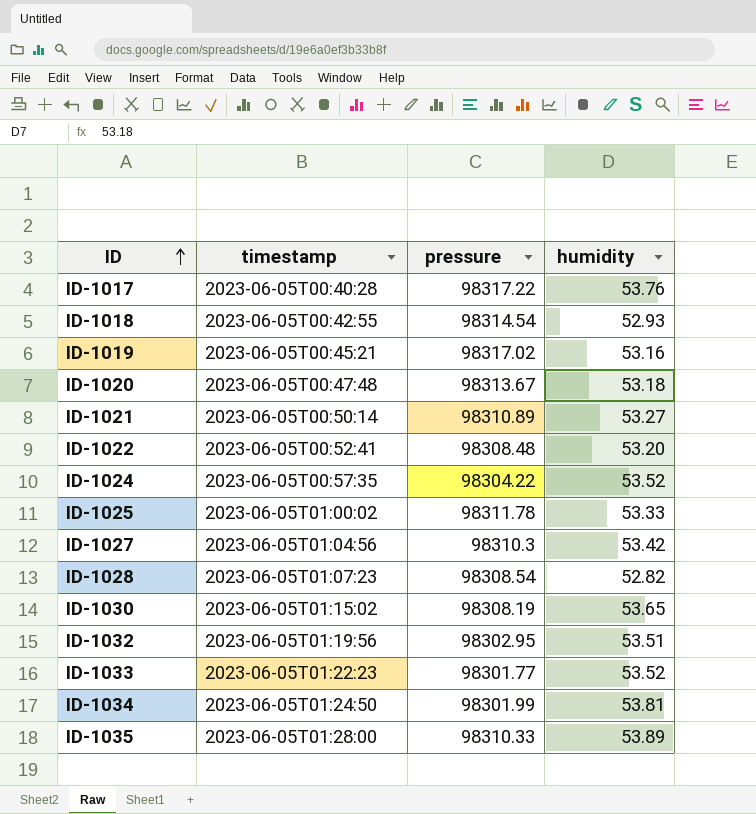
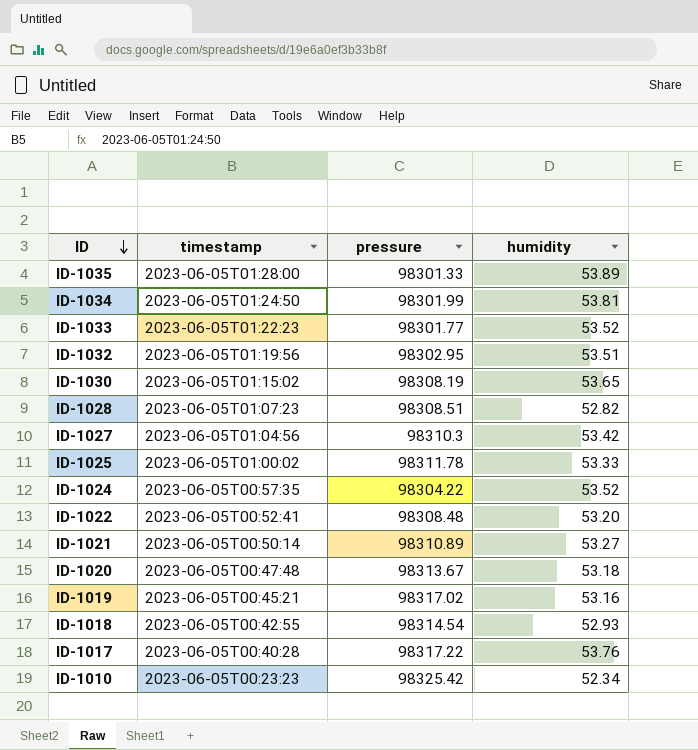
row order: ID ascending -> ID descending
ID-1035 | pressure: 98310.33 -> 98301.33
ID-1028 | pressure: 98308.54 -> 98308.51
row ID-1010: none -> 2023-06-05T00:23:23 | 98325.42 | 52.34

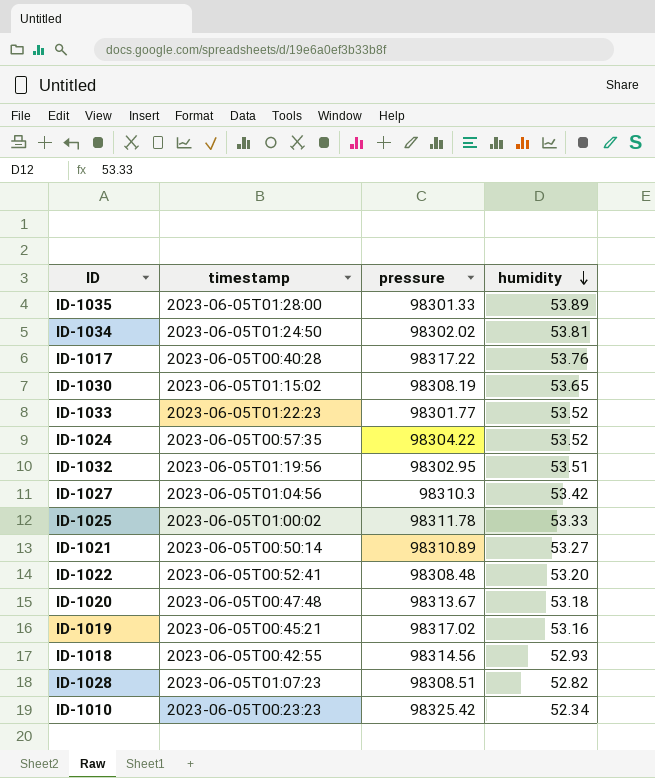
row order: ID descending -> humidity descending
ID-1034 | pressure: 98301.99 -> 98302.02
ID-1018 | pressure: 98314.54 -> 98314.56

